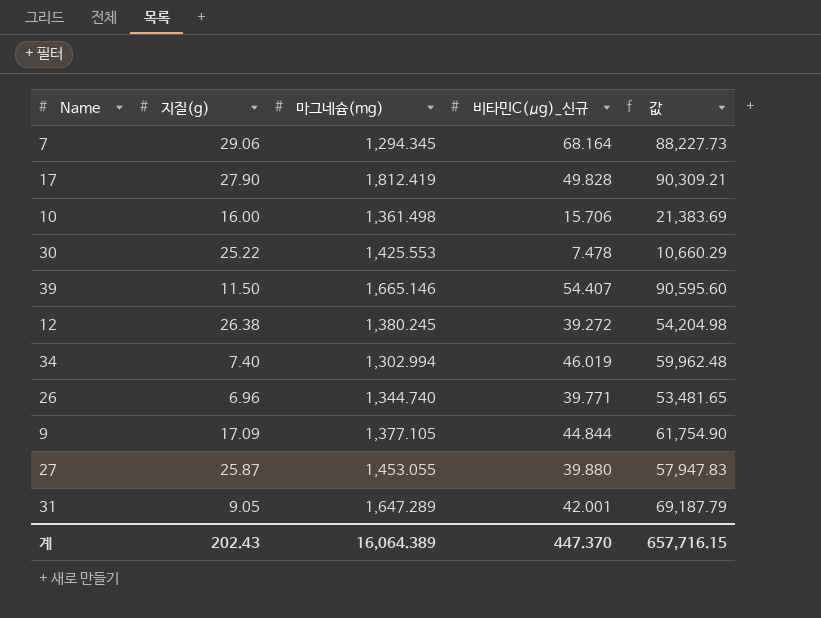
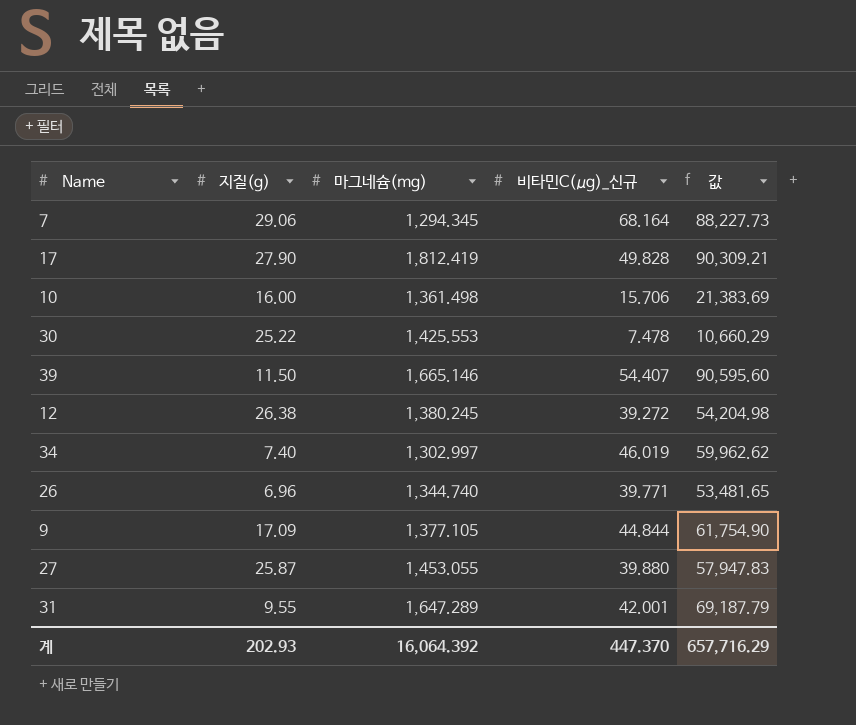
34 | 마그네슘(mg): 1,302.994 -> 1,302.997
34 | 값: 59,962.48 -> 59,962.62
31 | 지질(g): 9.05 -> 9.55
계 | 지질(g): 202.43 -> 202.93
계 | 마그네슘(mg): 16,064.389 -> 16,064.392
계 | 값: 657,716.15 -> 657,716.29

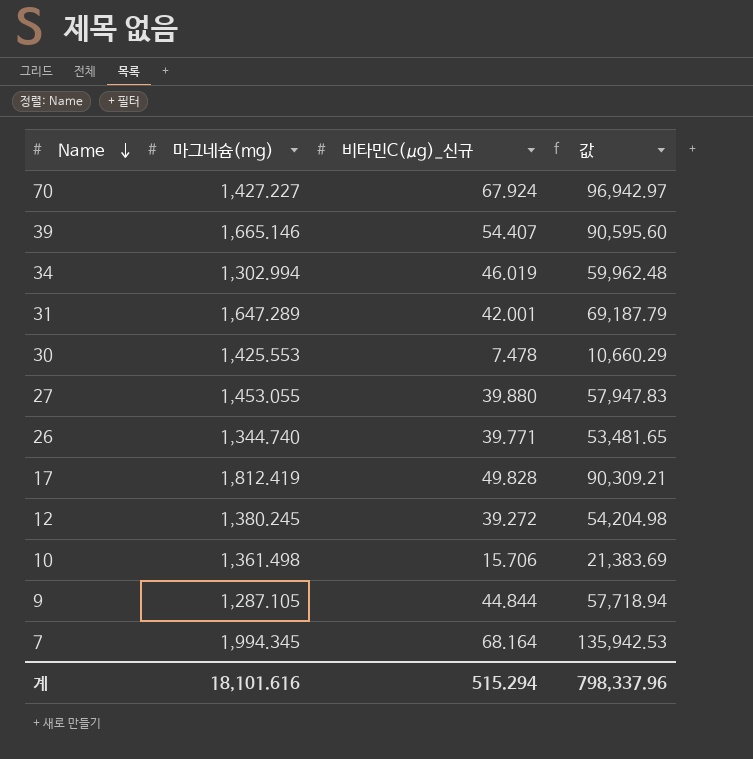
row order: none -> Name descending
column 지질(g) | position: 2 -> none
row 70: none -> 1,427.227 | 67.924 | 96,942.97
34 | 마그네슘(mg): 1,302.997 -> 1,302.994
34 | 값: 59,962.62 -> 59,962.48
9 | 마그네슘(mg): 1,377.105 -> 1,287.105
9 | 값: 61,754.90 -> 57,718.94
7 | 마그네슘(mg): 1,294.345 -> 1,994.345
7 | 값: 88,227.73 -> 135,942.53
계 | 마그네슘(mg): 16,064.392 -> 18,101.616
계 | 비타민C(μg)_신규: 447.370 -> 515.294
계 | 값: 657,716.29 -> 798,337.96

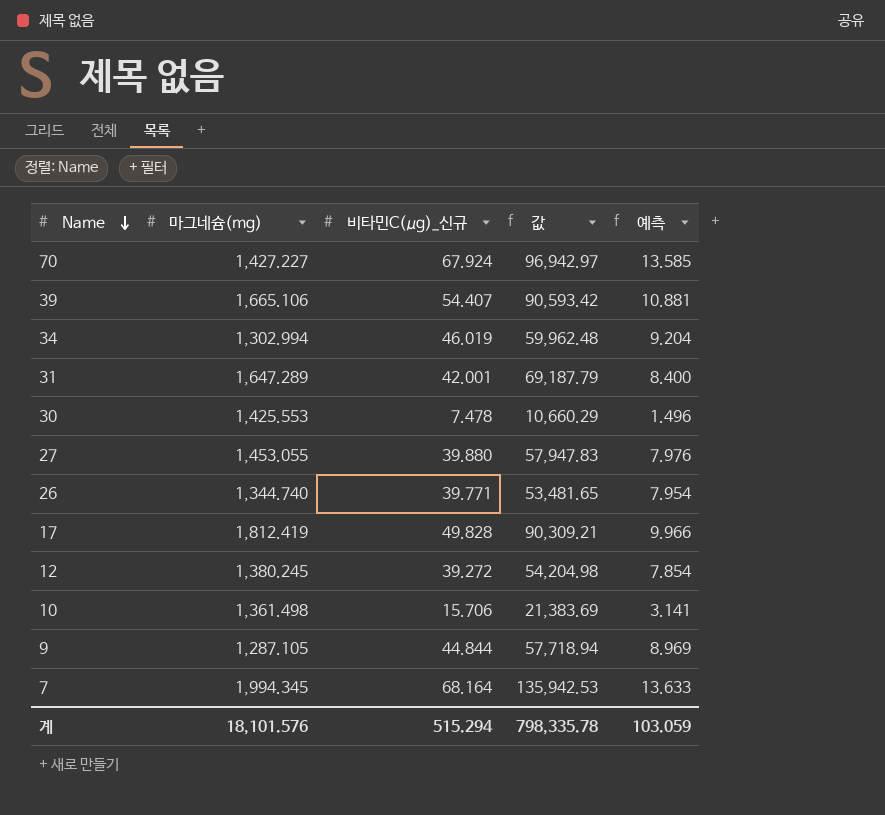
column 예측 | formula: none -> [비타민C(μg)_신규] * 0.2
39 | 마그네슘(mg): 1,665.146 -> 1,665.106
39 | 값: 90,595.60 -> 90,593.42
계 | 마그네슘(mg): 18,101.616 -> 18,101.576
계 | 값: 798,337.96 -> 798,335.78

